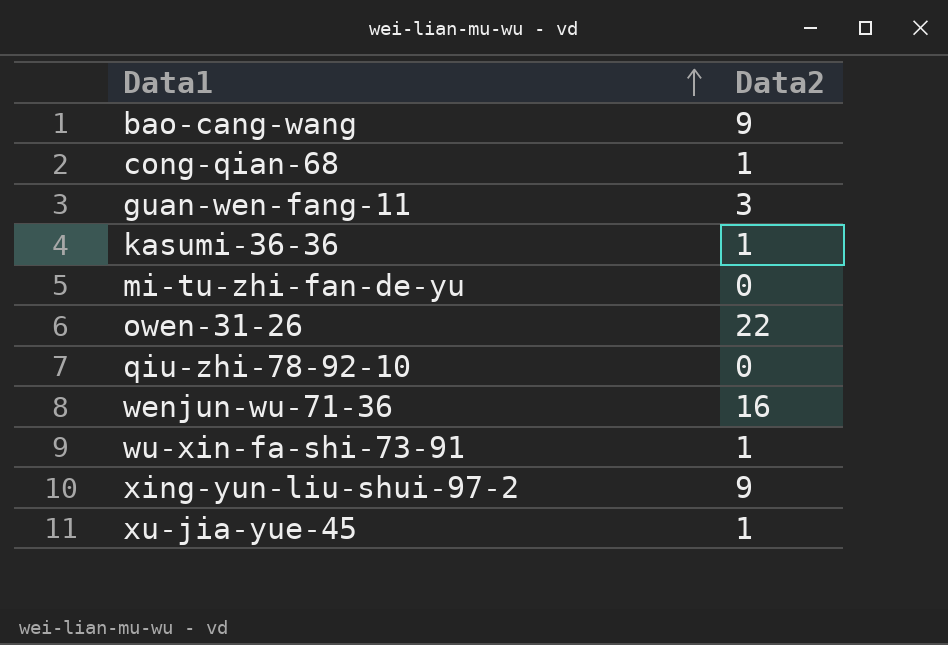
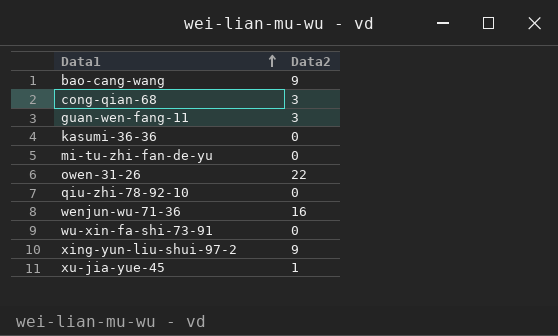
cong-qian-68 | Data2: 1 -> 3
kasumi-36-36 | Data2: 1 -> 0
wu-xin-fa-shi-73-91 | Data2: 1 -> 0

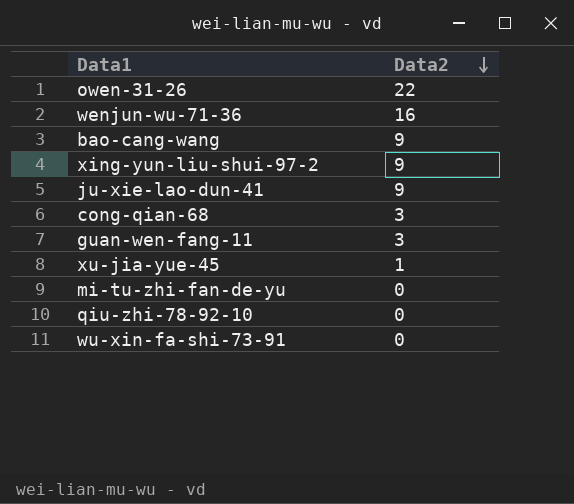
row order: Data1 ascending -> Data2 descending
row kasumi-36-36: 0 -> none
row ju-xie-lao-dun-41: none -> 9

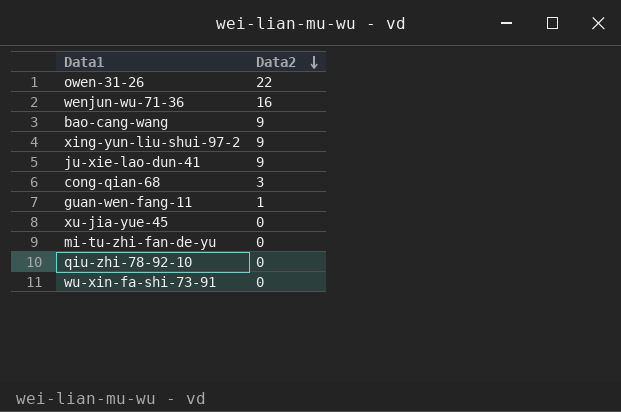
guan-wen-fang-11 | Data2: 3 -> 1
xu-jia-yue-45 | Data2: 1 -> 0

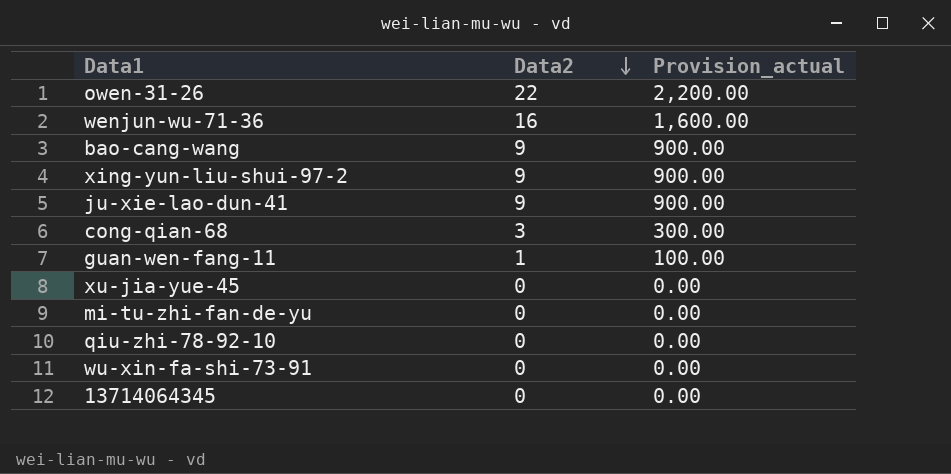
column Provision_actual | formula: none -> [Data2] * 100
row 13714064345: none -> 0 | 0.00

